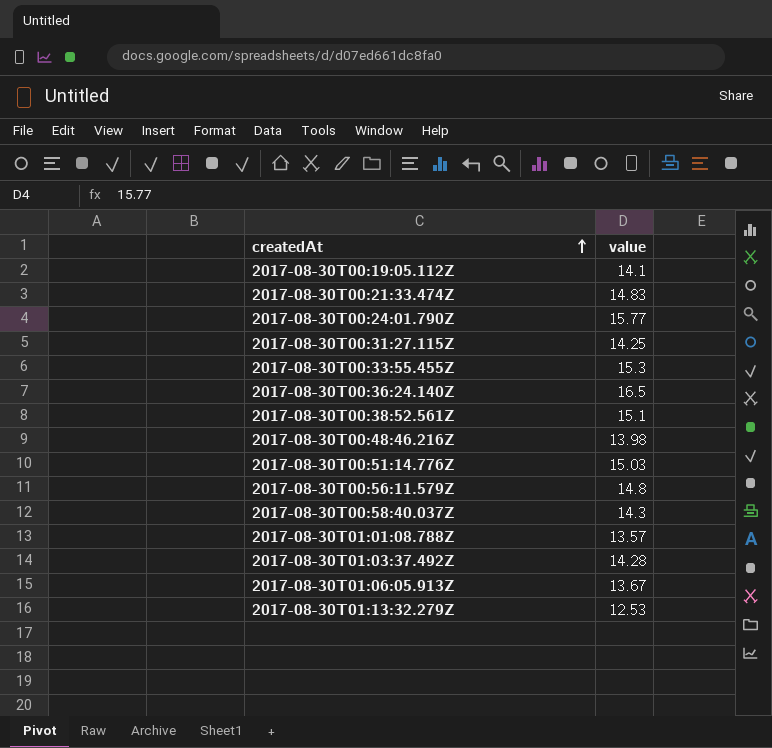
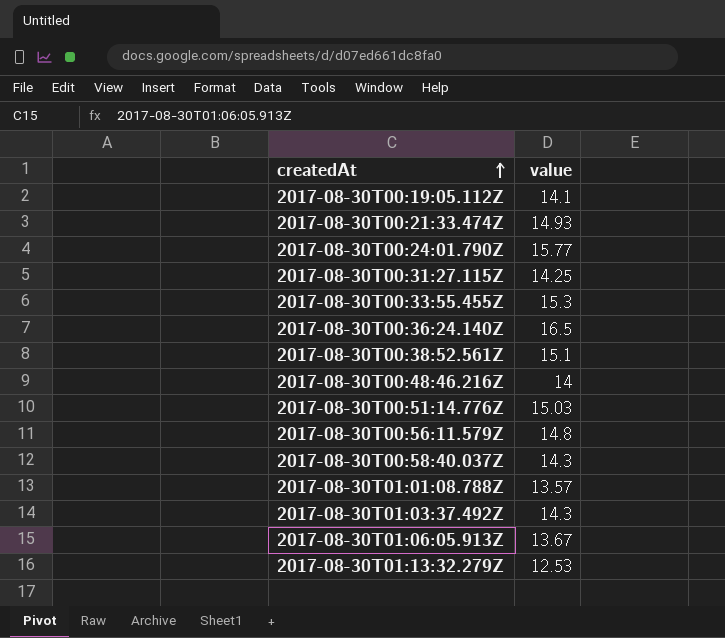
2017-08-30T00:21:33.474Z | value: 14.83 -> 14.93
2017-08-30T00:48:46.216Z | value: 13.98 -> 14
2017-08-30T01:03:37.492Z | value: 14.28 -> 14.3

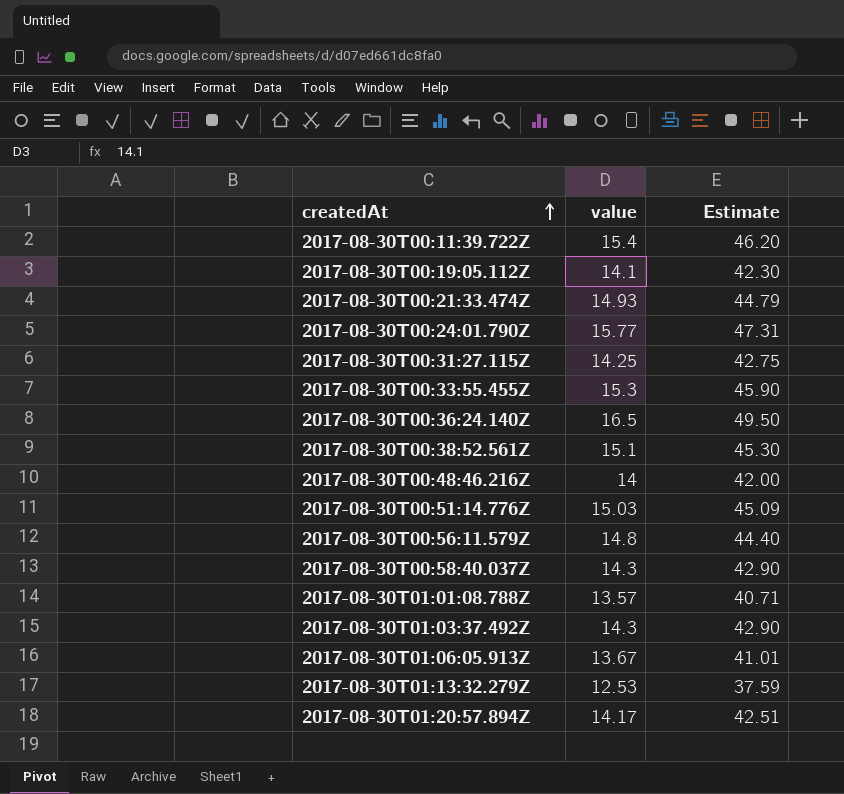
column Estimate | formula: none -> [value] * 3
row 2017-08-30T00:11:39.722Z: none -> 15.4 | 46.20
row 2017-08-30T01:20:57.894Z: none -> 14.17 | 42.51

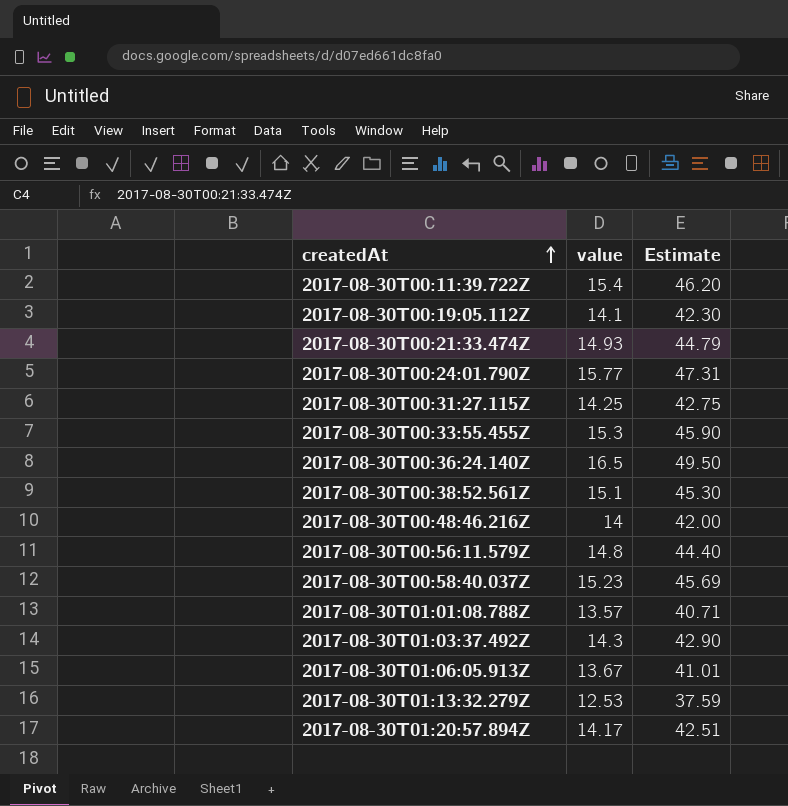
row 2017-08-30T00:51:14.776Z: 15.03 | 45.09 -> none
2017-08-30T00:58:40.037Z | value: 14.3 -> 15.23
2017-08-30T00:58:40.037Z | Estimate: 42.90 -> 45.69

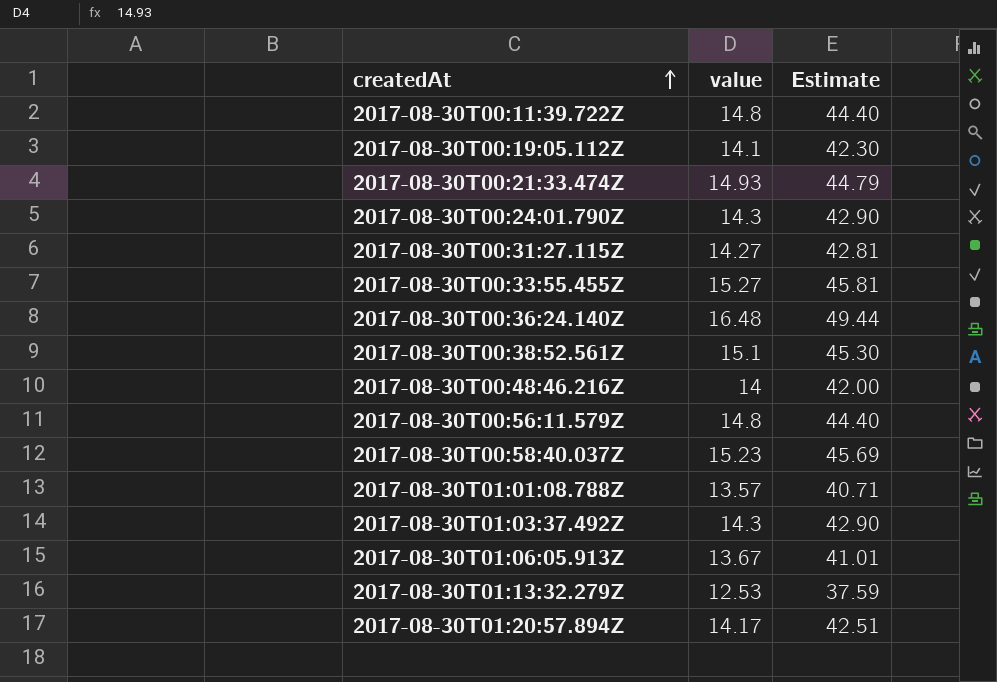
2017-08-30T00:11:39.722Z | value: 15.4 -> 14.8
2017-08-30T00:11:39.722Z | Estimate: 46.20 -> 44.40
2017-08-30T00:24:01.790Z | value: 15.77 -> 14.3
2017-08-30T00:24:01.790Z | Estimate: 47.31 -> 42.90
2017-08-30T00:31:27.115Z | value: 14.25 -> 14.27
2017-08-30T00:31:27.115Z | Estimate: 42.75 -> 42.81
2017-08-30T00:33:55.455Z | value: 15.3 -> 15.27
2017-08-30T00:33:55.455Z | Estimate: 45.90 -> 45.81
2017-08-30T00:36:24.140Z | value: 16.5 -> 16.48
2017-08-30T00:36:24.140Z | Estimate: 49.50 -> 49.44

